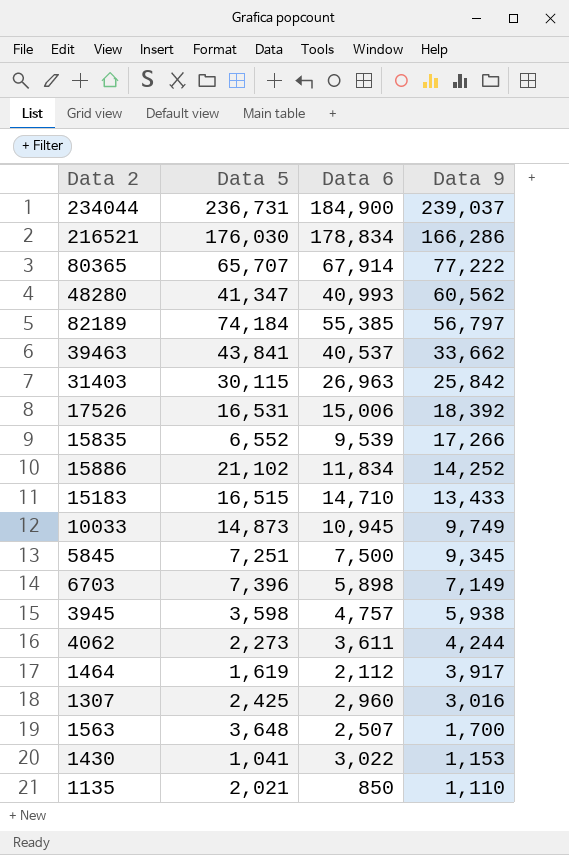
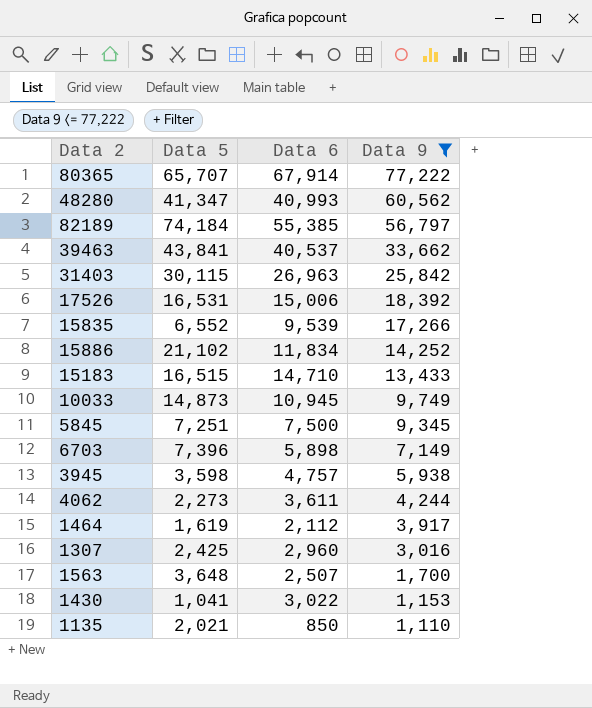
filter: none -> Data 9 <= 77,222

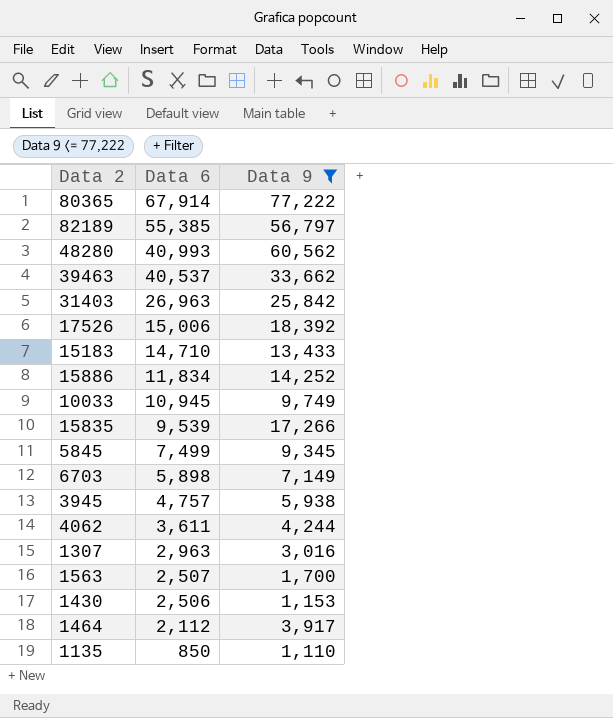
row order: Data 9 descending -> Data 6 descending
column Data 5 | position: 2 -> none
5845 | Data 6: 7,500 -> 7,499
1307 | Data 6: 2,960 -> 2,963
1430 | Data 6: 3,022 -> 2,506

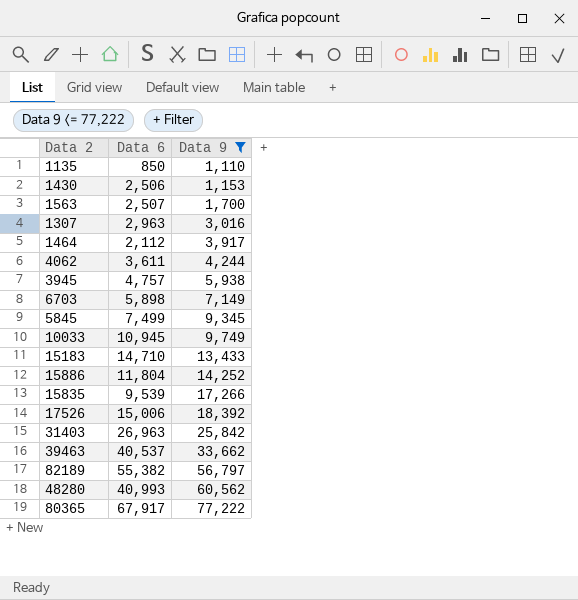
row order: Data 6 descending -> Data 9 ascending
15886 | Data 6: 11,834 -> 11,804
82189 | Data 6: 55,385 -> 55,382
80365 | Data 6: 67,914 -> 67,917

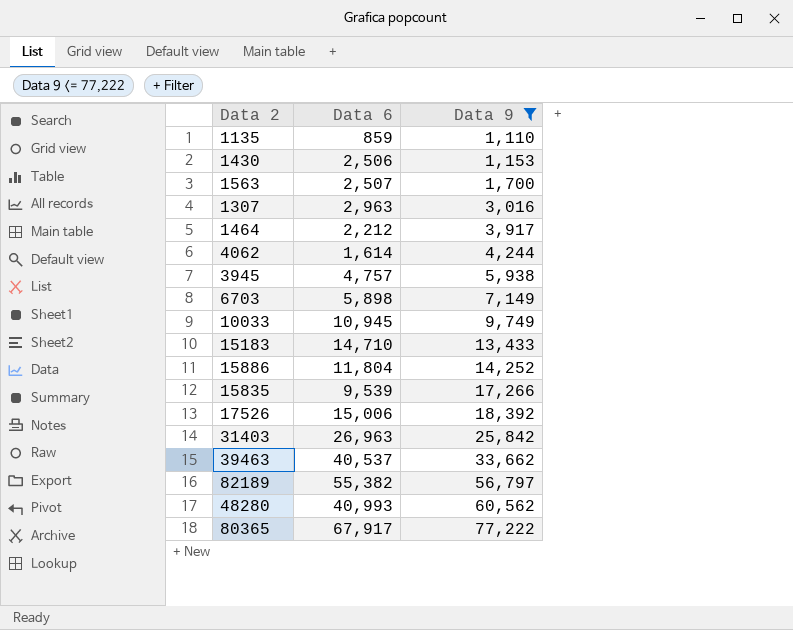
row 5845: 7,499 | 9,345 -> none
1135 | Data 6: 850 -> 859
1464 | Data 6: 2,112 -> 2,212
4062 | Data 6: 3,611 -> 1,614

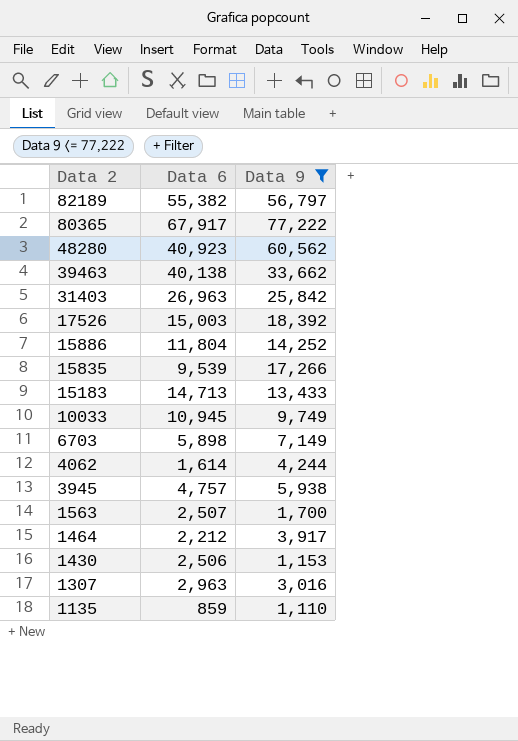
row order: Data 9 ascending -> Data 2 descending
48280 | Data 6: 40,993 -> 40,923
39463 | Data 6: 40,537 -> 40,138
17526 | Data 6: 15,006 -> 15,003
15183 | Data 6: 14,710 -> 14,713

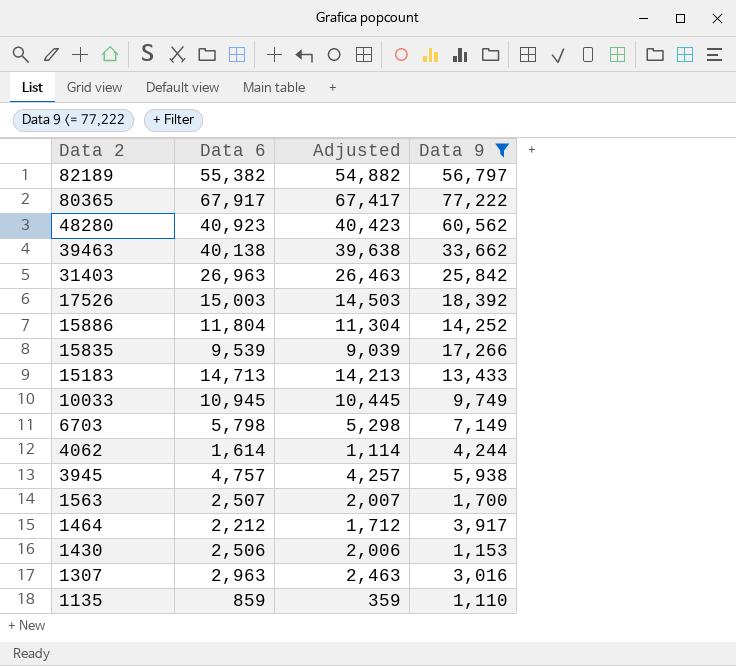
column Adjusted | formula: none -> [Data 6] - 500
6703 | Data 6: 5,898 -> 5,798

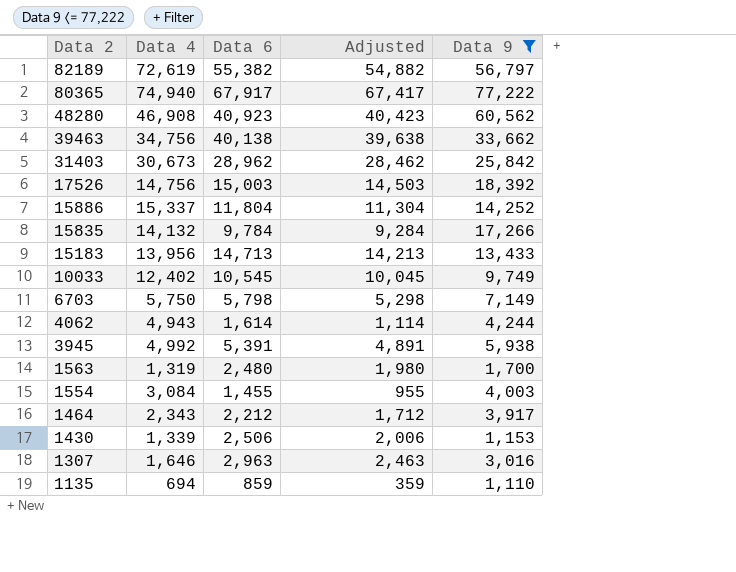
column Data 4 | position: none -> 2
31403 | Data 6: 26,963 -> 28,962
31403 | Adjusted: 26,463 -> 28,462
15835 | Data 6: 9,539 -> 9,784
15835 | Adjusted: 9,039 -> 9,284
10033 | Data 6: 10,945 -> 10,545
10033 | Adjusted: 10,445 -> 10,045
3945 | Data 6: 4,757 -> 5,391
3945 | Adjusted: 4,257 -> 4,891
1563 | Data 6: 2,507 -> 2,480
1563 | Adjusted: 2,007 -> 1,980
row 1554: none -> 3,084 | 1,455 | 955 | 4,003

